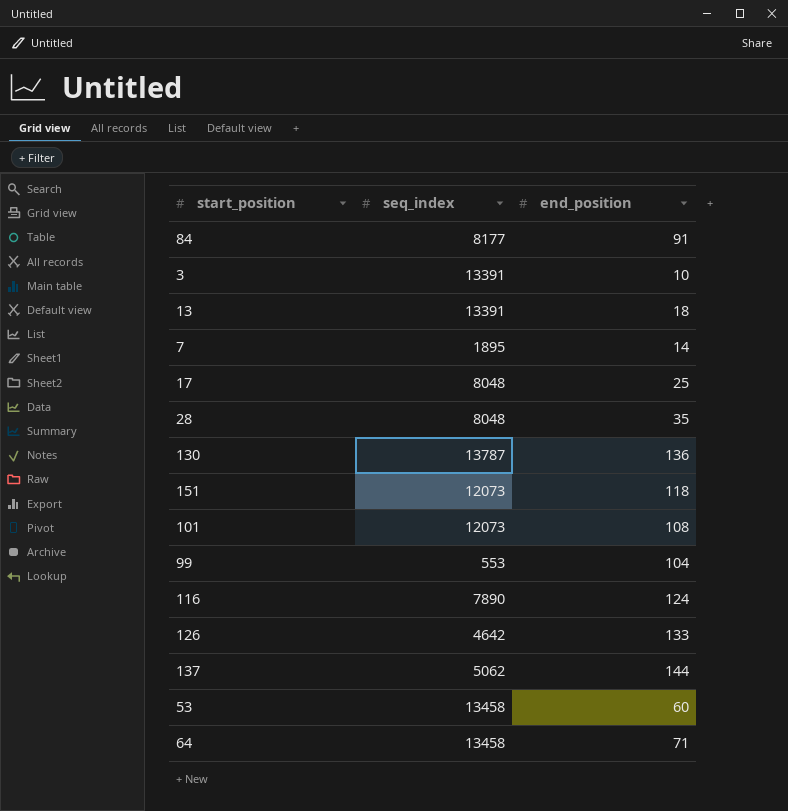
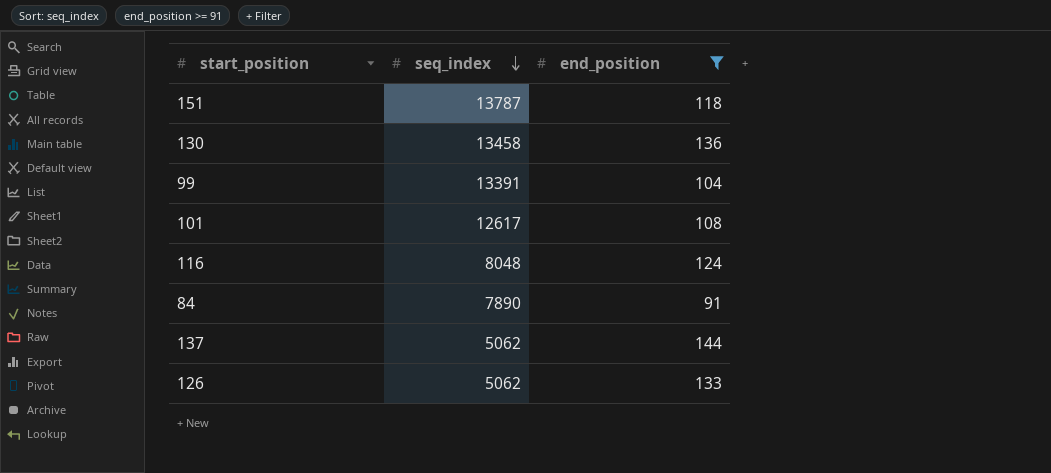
filter: none -> end_position >= 91
row order: none -> seq_index descending
151 | seq_index: 12073 -> 13787
130 | seq_index: 13787 -> 13458
99 | seq_index: 553 -> 13391
101 | seq_index: 12073 -> 12617
116 | seq_index: 7890 -> 8048
84 | seq_index: 8177 -> 7890
126 | seq_index: 4642 -> 5062

